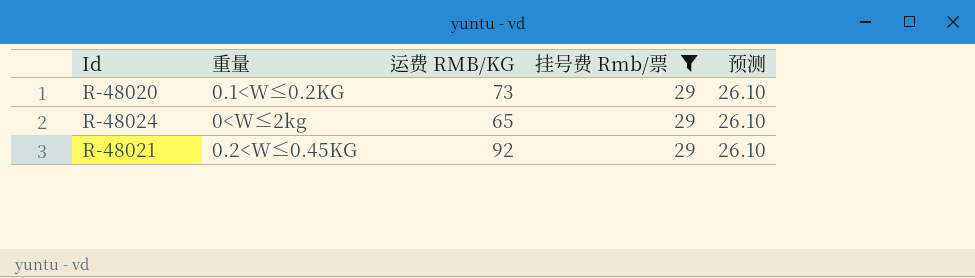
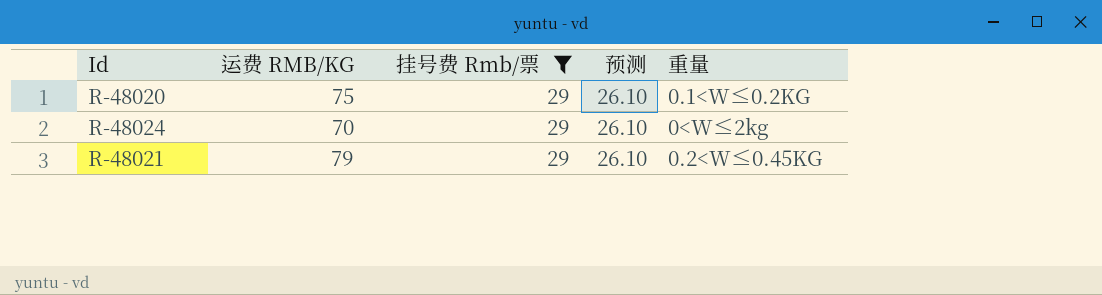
column 重量 | position: 2 -> 5
R-48020 | 运费 RMB/KG: 73 -> 75
R-48024 | 运费 RMB/KG: 65 -> 70
R-48021 | 运费 RMB/KG: 92 -> 79

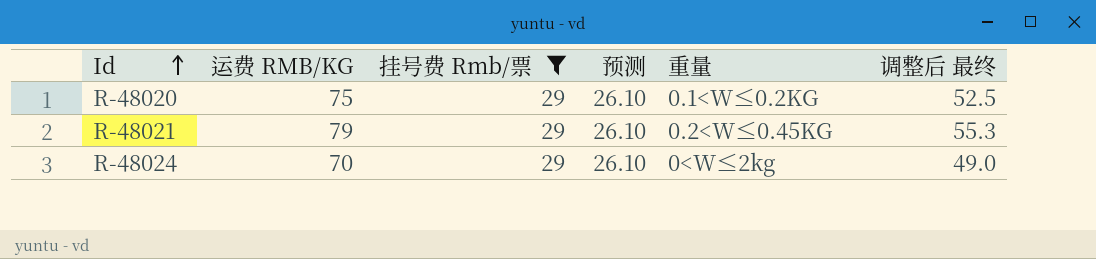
row order: none -> Id ascending
column 调整后 最终 | formula: none -> [运费 RMB/KG] * 0.7

